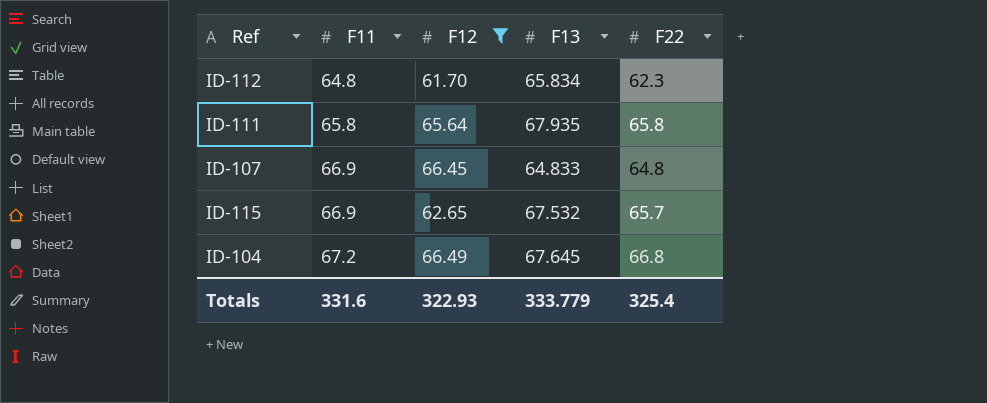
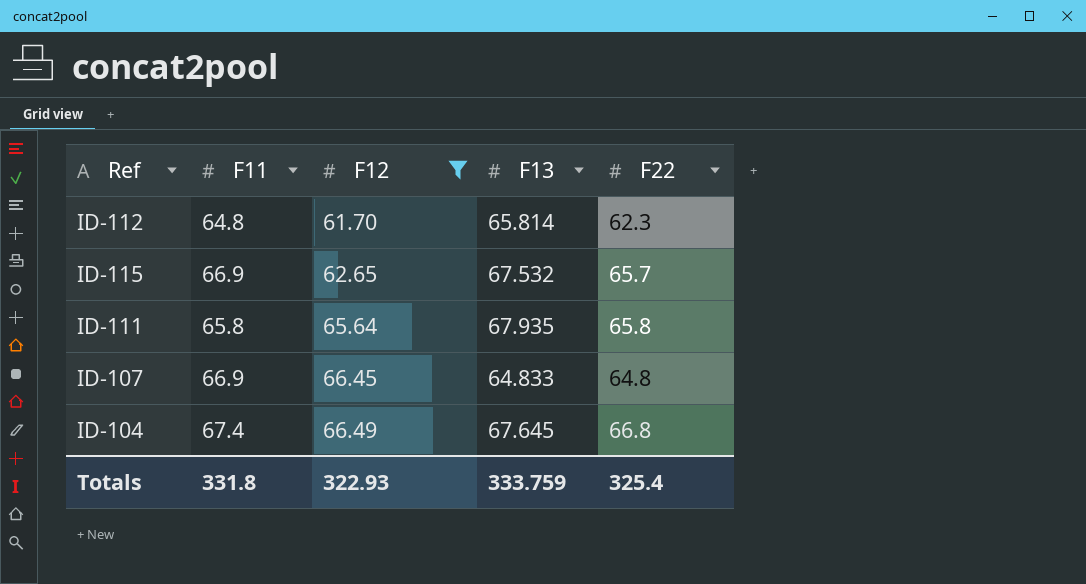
row order: F11 ascending -> F12 ascending
ID-112 | F13: 65.834 -> 65.814
ID-104 | F11: 67.2 -> 67.4
Totals | F11: 331.6 -> 331.8
Totals | F13: 333.779 -> 333.759

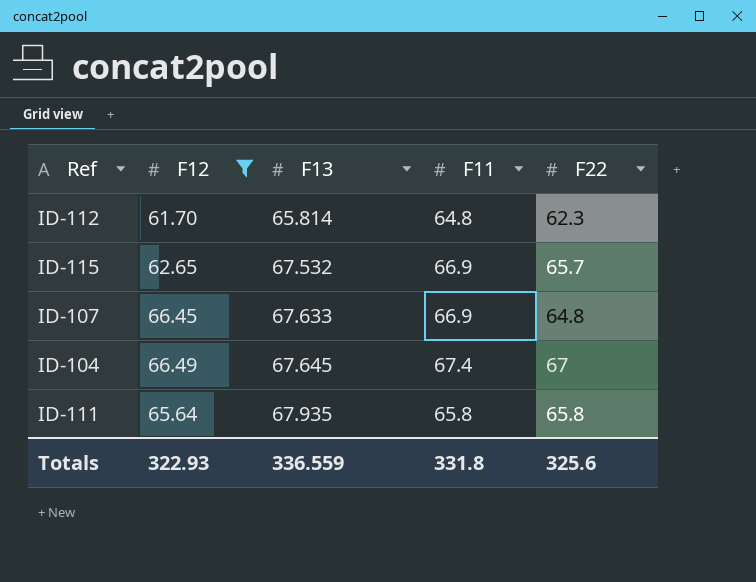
row order: F12 ascending -> F13 ascending
column F11 | position: 2 -> 4
ID-107 | F13: 64.833 -> 67.633
ID-104 | F22: 66.8 -> 67
Totals | F13: 333.759 -> 336.559
Totals | F22: 325.4 -> 325.6

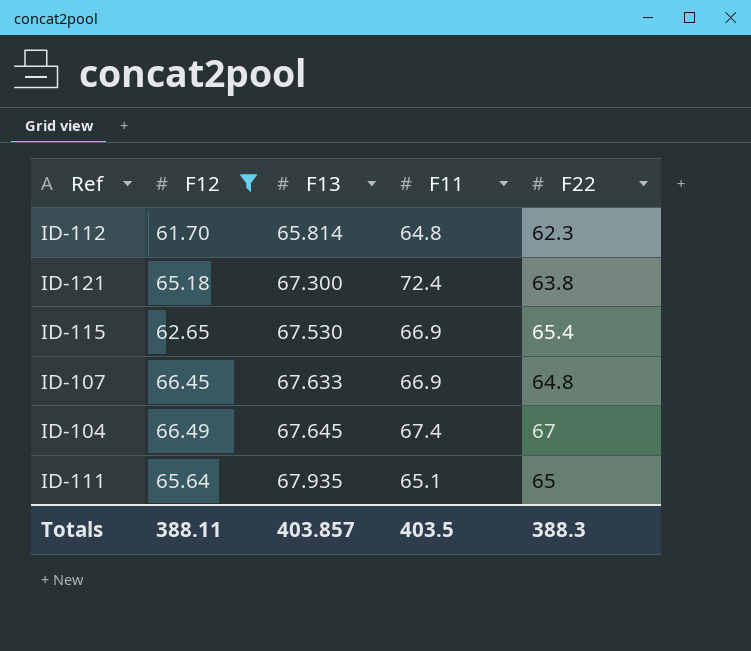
row ID-121: none -> 65.18 | 67.300 | 72.4 | 63.8
ID-115 | F13: 67.532 -> 67.530
ID-115 | F22: 65.7 -> 65.4
ID-111 | F11: 65.8 -> 65.1
ID-111 | F22: 65.8 -> 65
Totals | F12: 322.93 -> 388.11
Totals | F13: 336.559 -> 403.857
Totals | F11: 331.8 -> 403.5
Totals | F22: 325.6 -> 388.3

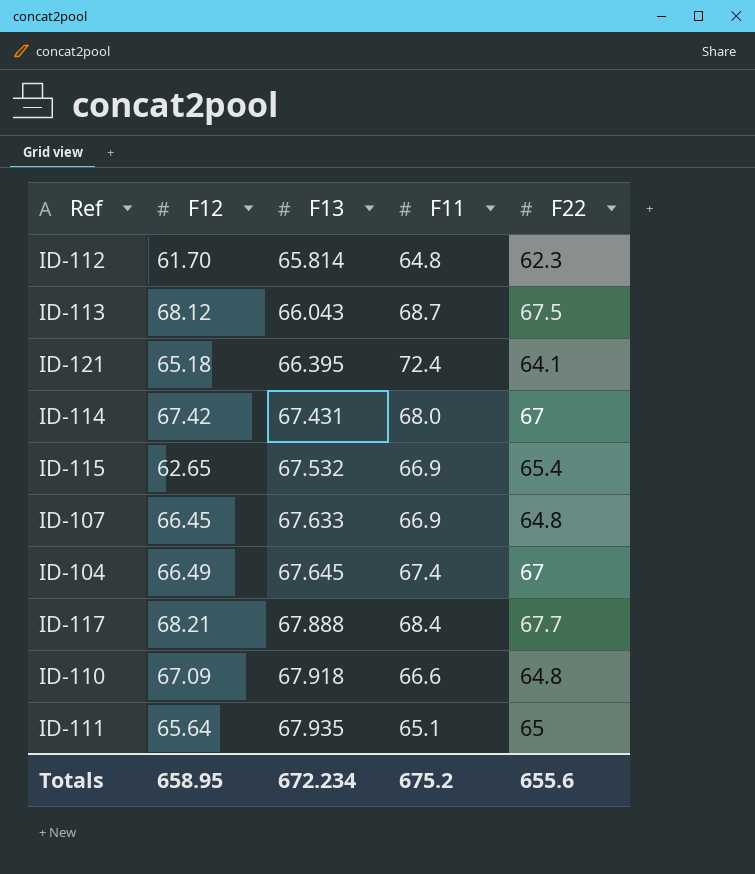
filter: F12 <= 66.49 -> none
ID-121 | F13: 67.300 -> 66.395
ID-121 | F22: 63.8 -> 64.1
ID-115 | F13: 67.530 -> 67.532
Totals | F12: 388.11 -> 658.95
Totals | F13: 403.857 -> 672.234
Totals | F11: 403.5 -> 675.2
Totals | F22: 388.3 -> 655.6

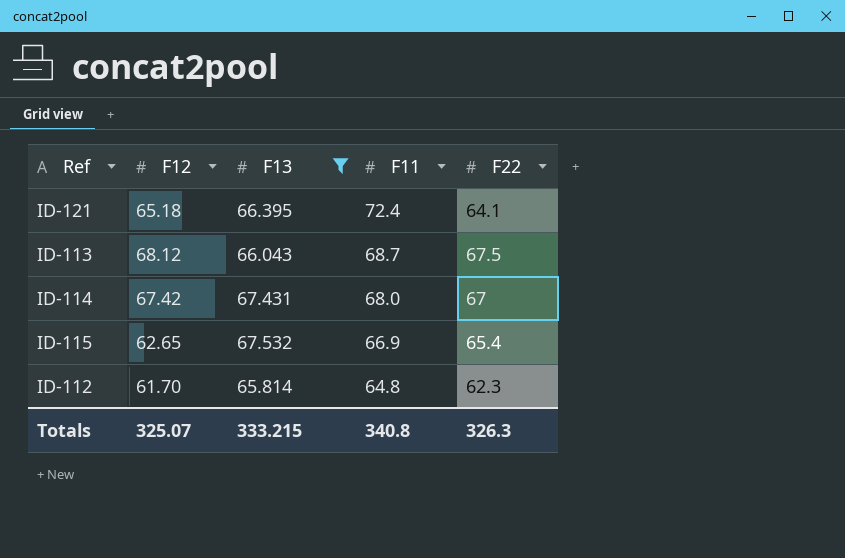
filter: none -> F13 <= 67.532
row order: F13 ascending -> F11 descending
Totals | F12: 658.95 -> 325.07
Totals | F13: 672.234 -> 333.215
Totals | F11: 675.2 -> 340.8
Totals | F22: 655.6 -> 326.3

